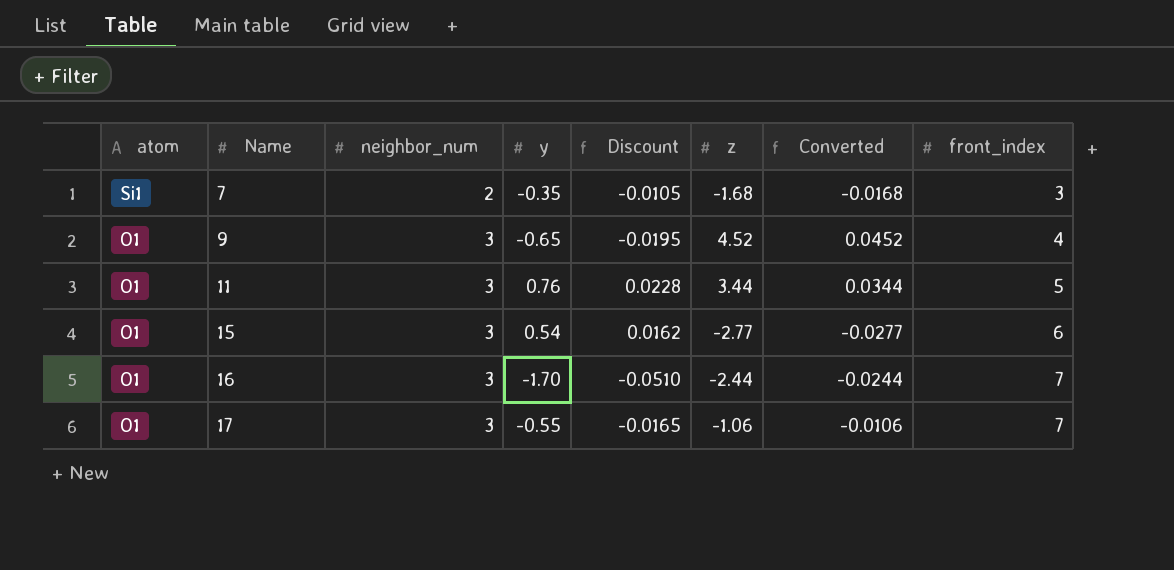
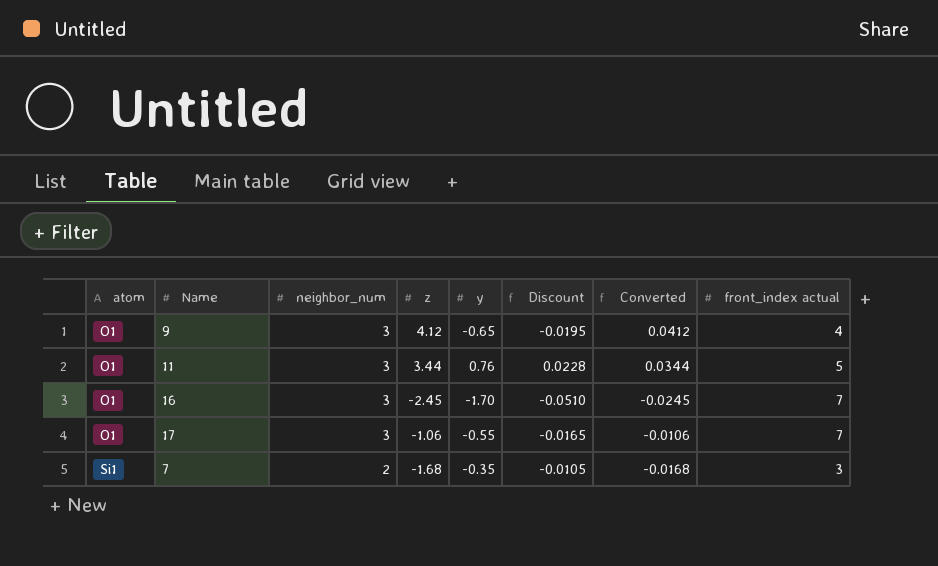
row order: atom descending -> atom ascending
column z | position: 6 -> 4
column name: front_index -> front_index actual
row 15: O1 | 3 | 0.54 | 0.0162 | -2.77 | -0.0277 | 6 -> none
9 | z: 4.52 -> 4.12
9 | Converted: 0.0452 -> 0.0412
16 | z: -2.44 -> -2.45
16 | Converted: -0.0244 -> -0.0245

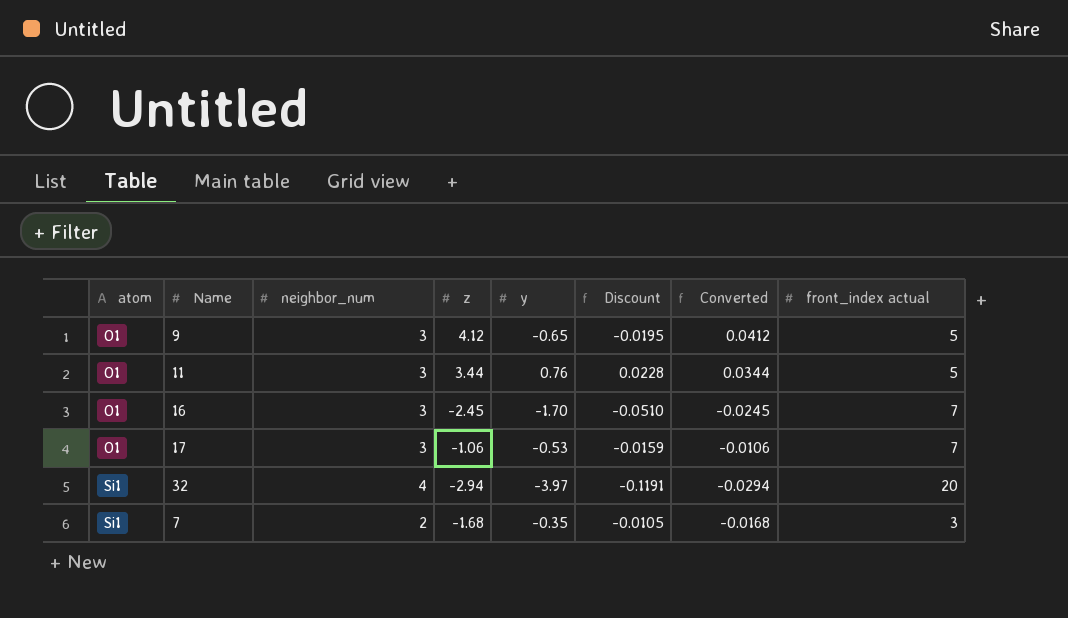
9 | front_index actual: 4 -> 5
17 | y: -0.55 -> -0.53
17 | Discount: -0.0165 -> -0.0159
row 32: none -> Si1 | 4 | -2.94 | -3.97 | -0.1191 | -0.0294 | 20

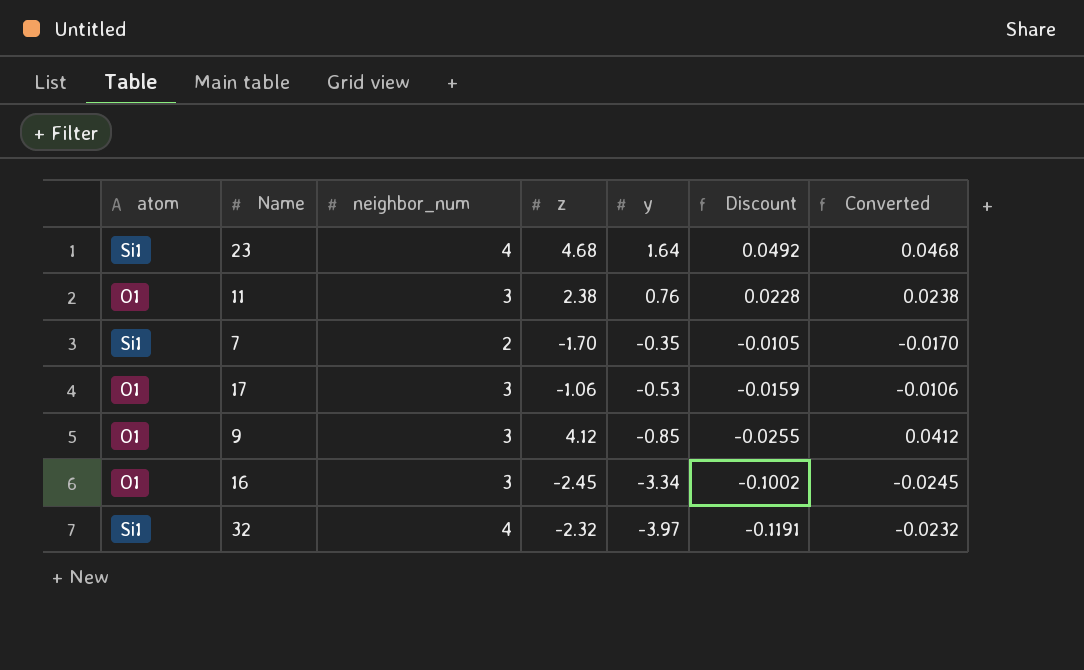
row order: atom ascending -> y descending
column front_index actual | position: 8 -> none
row 23: none -> Si1 | 4 | 4.68 | 1.64 | 0.0492 | 0.0468
11 | z: 3.44 -> 2.38
11 | Converted: 0.0344 -> 0.0238
7 | z: -1.68 -> -1.70
7 | Converted: -0.0168 -> -0.0170
9 | y: -0.65 -> -0.85
9 | Discount: -0.0195 -> -0.0255
16 | y: -1.70 -> -3.34
16 | Discount: -0.0510 -> -0.1002
32 | z: -2.94 -> -2.32
32 | Converted: -0.0294 -> -0.0232

